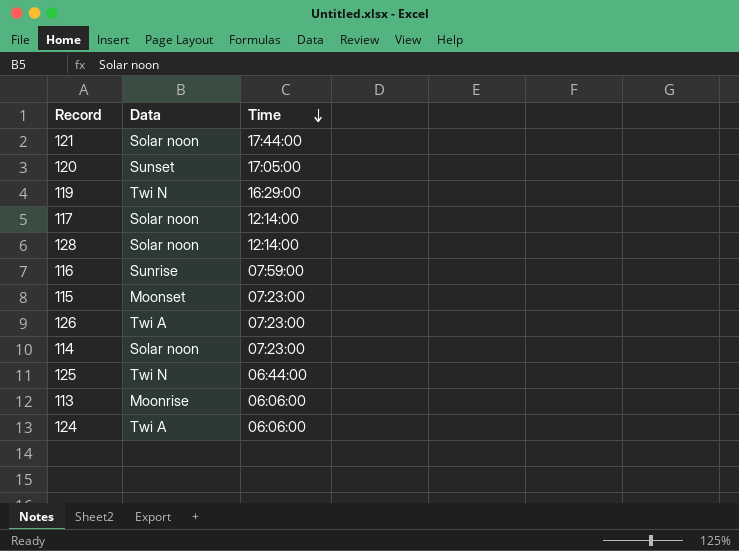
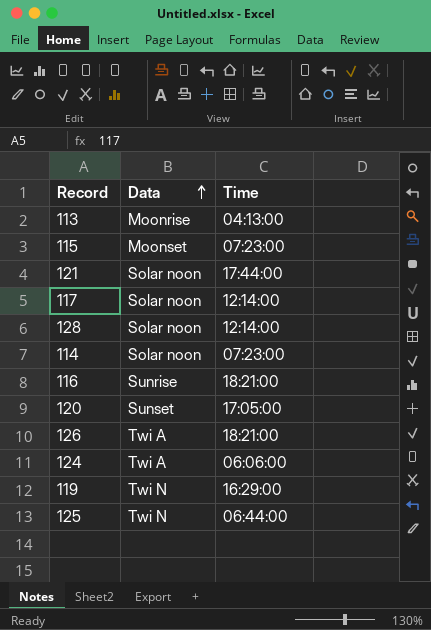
row order: Time descending -> Data ascending
113 | Time: 06:06:00 -> 04:13:00
116 | Time: 07:59:00 -> 18:21:00
126 | Time: 07:23:00 -> 18:21:00

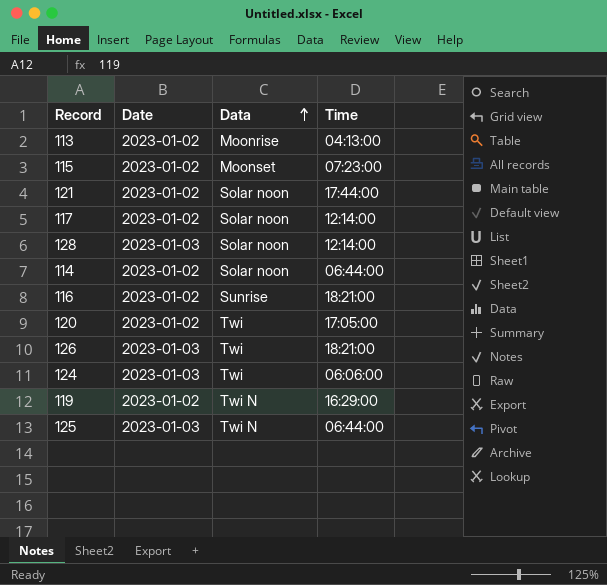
column Date | position: none -> 2
114 | Time: 07:23:00 -> 06:44:00
120 | Data: Sunset -> Twi
126 | Data: Twi A -> Twi
124 | Data: Twi A -> Twi

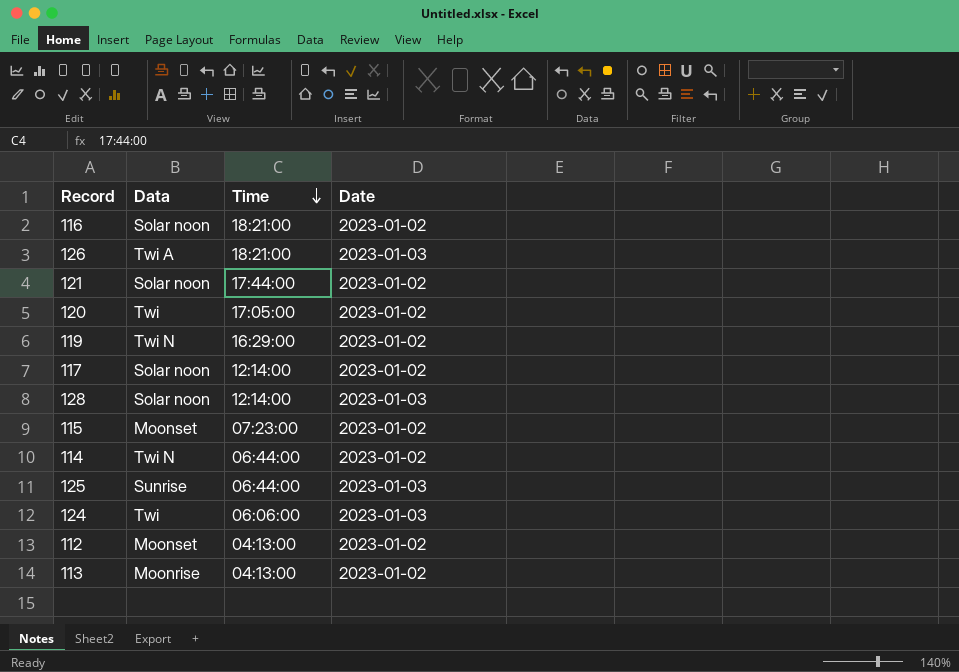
row order: Data ascending -> Time descending
column Date | position: 2 -> 4
116 | Data: Sunrise -> Solar noon
126 | Data: Twi -> Twi A
114 | Data: Solar noon -> Twi N
125 | Data: Twi N -> Sunrise
row 112: none -> Moonset | 04:13:00 | 2023-01-02

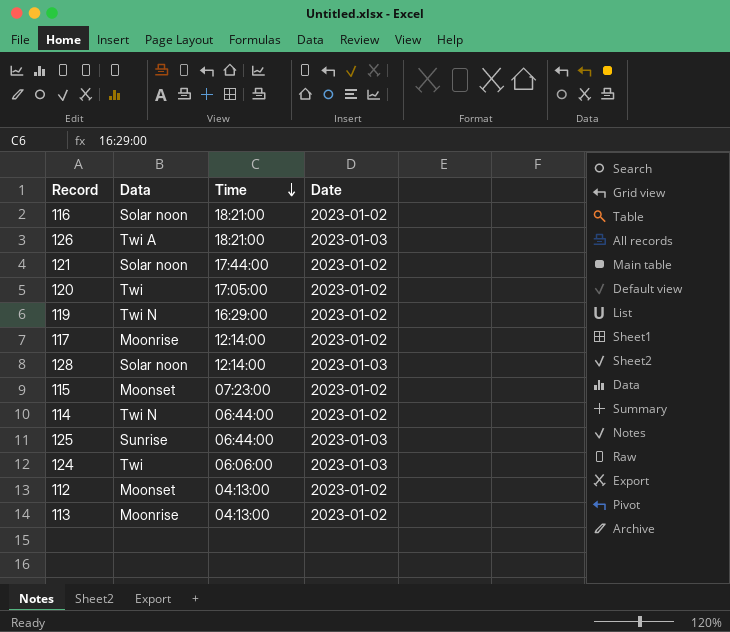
117 | Data: Solar noon -> Moonrise

